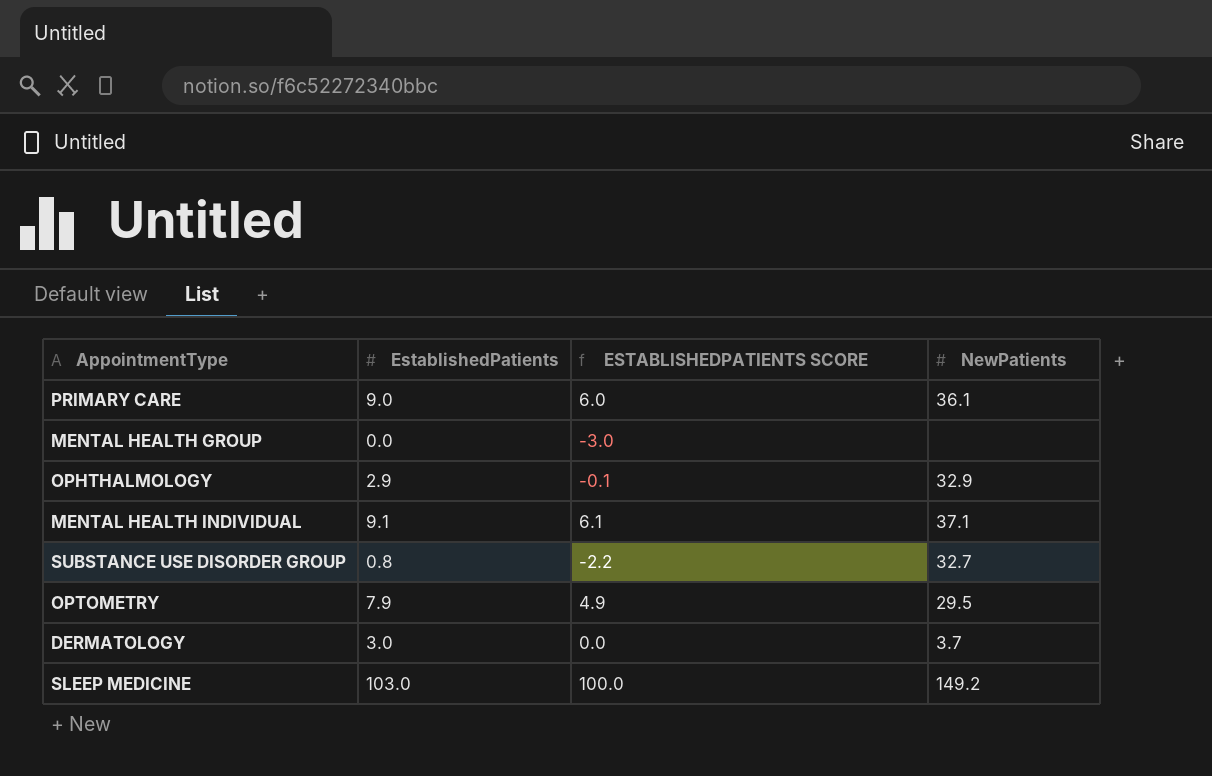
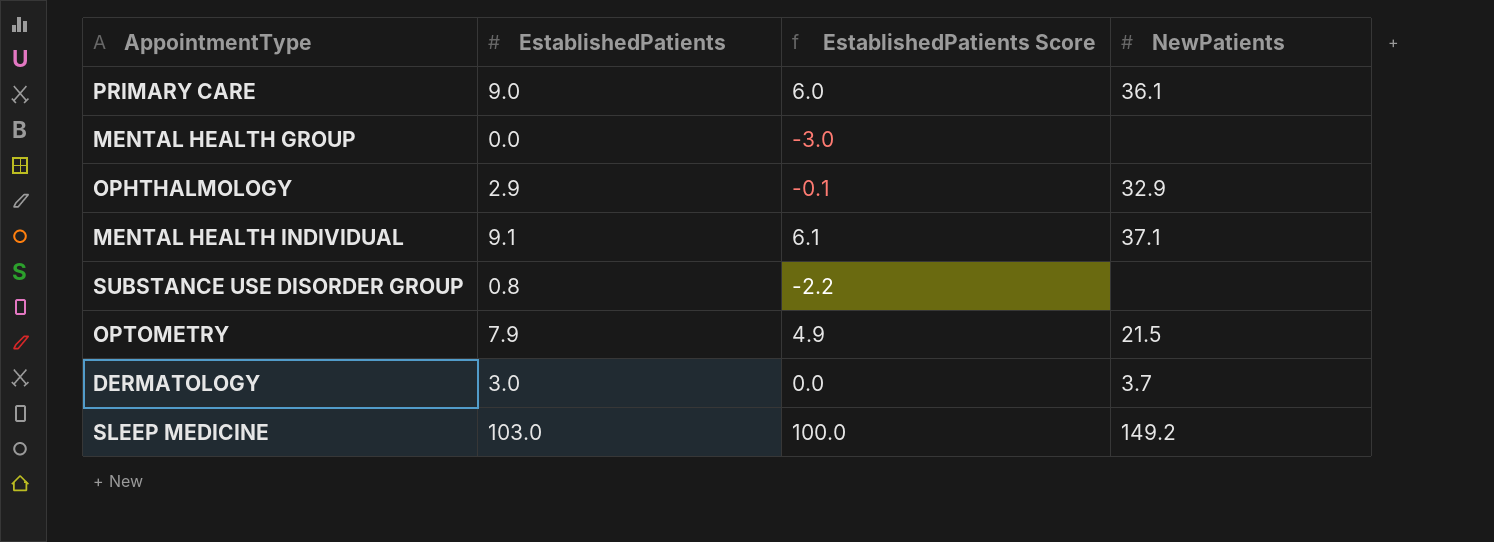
column name: ESTABLISHEDPATIENTS SCORE -> EstablishedPatients Score
SUBSTANCE USE DISORDER GROUP | NewPatients: 32.7 -> none
OPTOMETRY | NewPatients: 29.5 -> 21.5

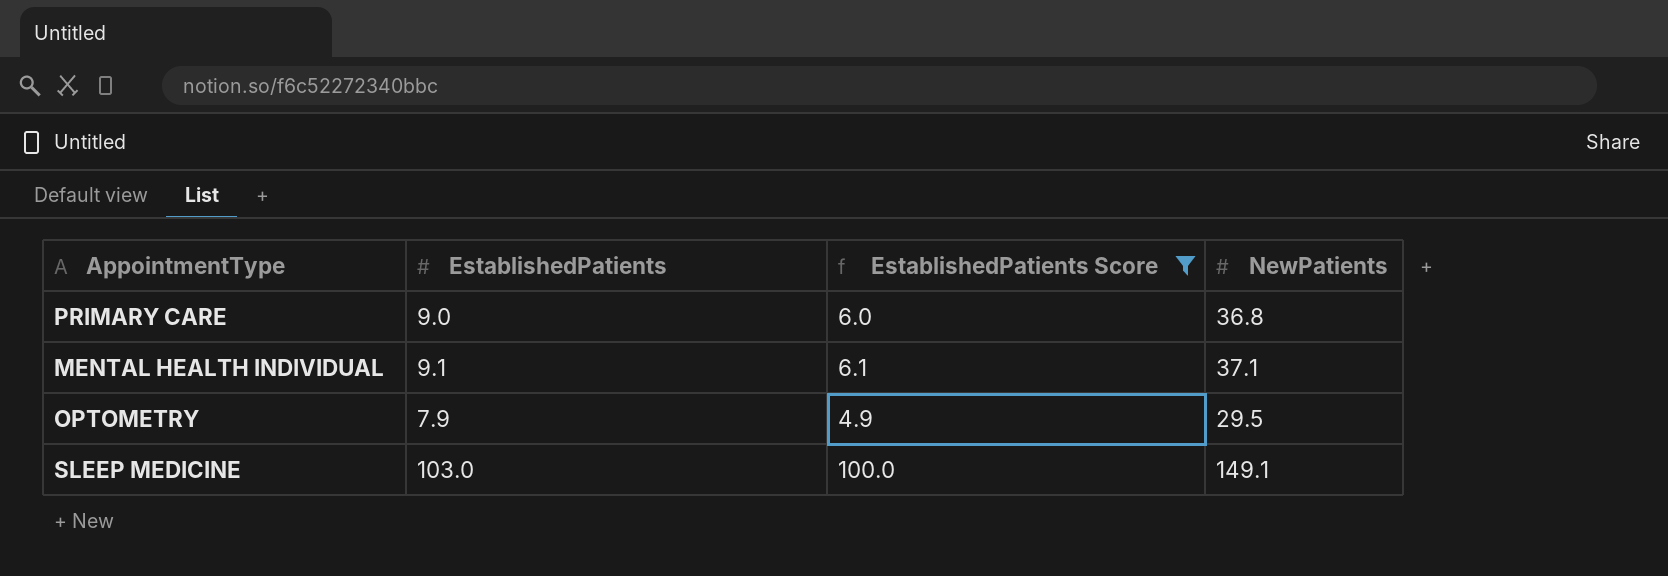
filter: none -> EstablishedPatients Score >= 4.9
PRIMARY CARE | NewPatients: 36.1 -> 36.8
OPTOMETRY | NewPatients: 21.5 -> 29.5
SLEEP MEDICINE | NewPatients: 149.2 -> 149.1

